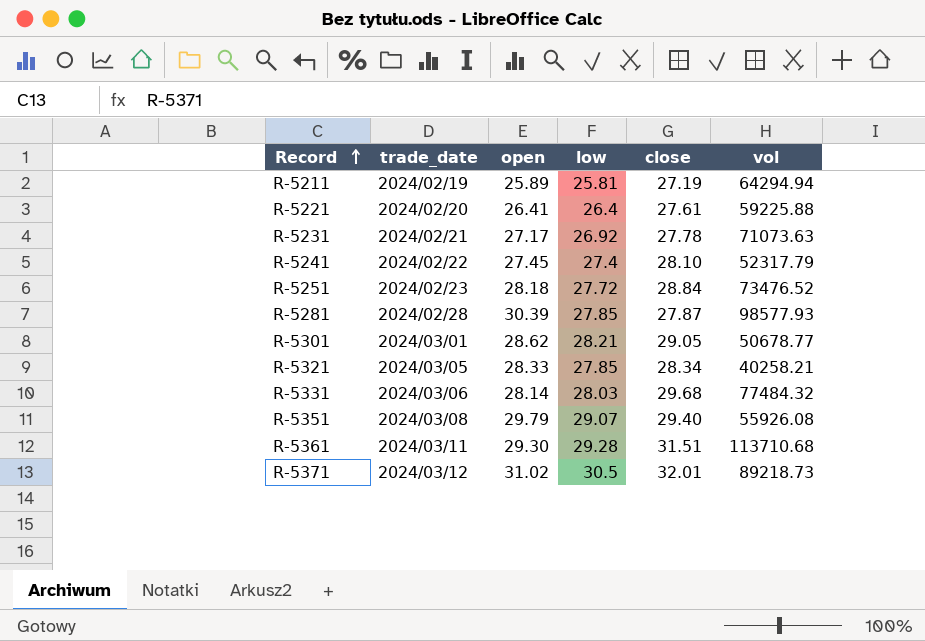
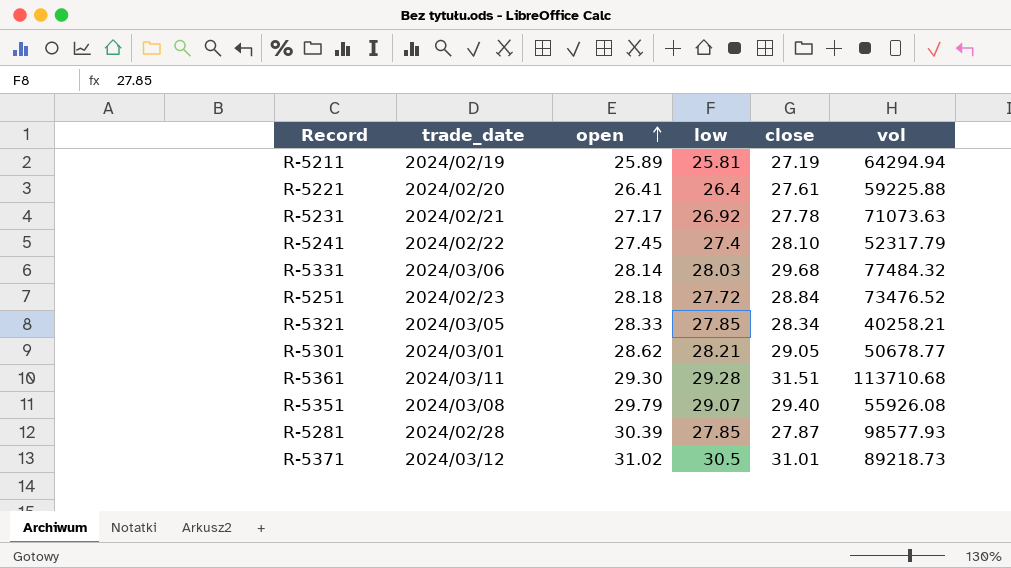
row order: Record ascending -> open ascending
R-5371 | close: 32.01 -> 31.01

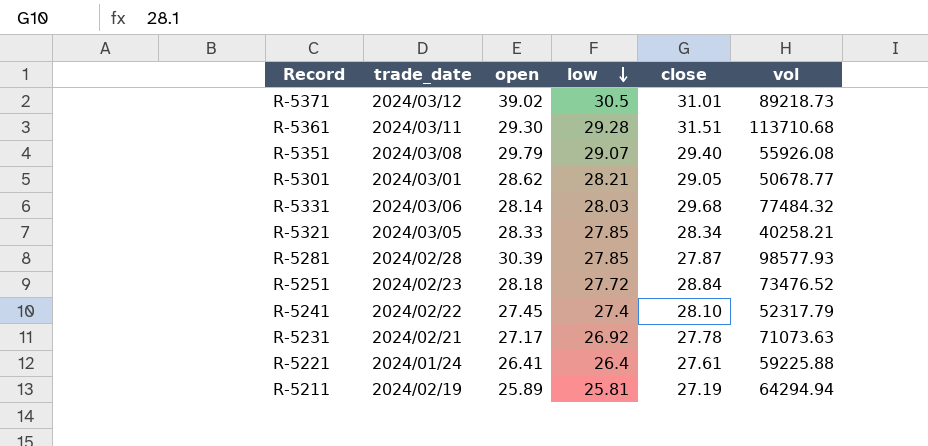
row order: open ascending -> low descending
R-5371 | open: 31.02 -> 39.02
R-5221 | trade_date: 2024/02/20 -> 2024/01/24

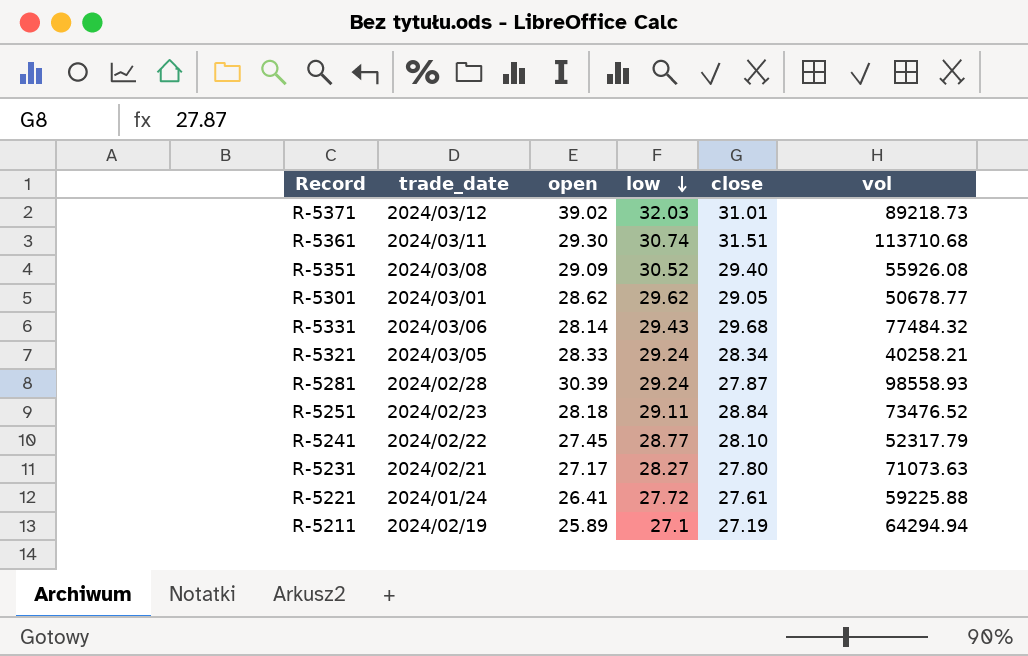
R-5371 | low: 30.5 -> 32.03
R-5361 | low: 29.28 -> 30.74
R-5351 | open: 29.79 -> 29.09
R-5351 | low: 29.07 -> 30.52
R-5301 | low: 28.21 -> 29.62
R-5331 | low: 28.03 -> 29.43
R-5321 | low: 27.85 -> 29.24
R-5281 | low: 27.85 -> 29.24
R-5281 | vol: 98577.93 -> 98558.93
R-5251 | low: 27.72 -> 29.11
R-5241 | low: 27.4 -> 28.77
R-5231 | low: 26.92 -> 28.27
R-5231 | close: 27.78 -> 27.80
R-5221 | low: 26.4 -> 27.72
R-5211 | low: 25.81 -> 27.1

